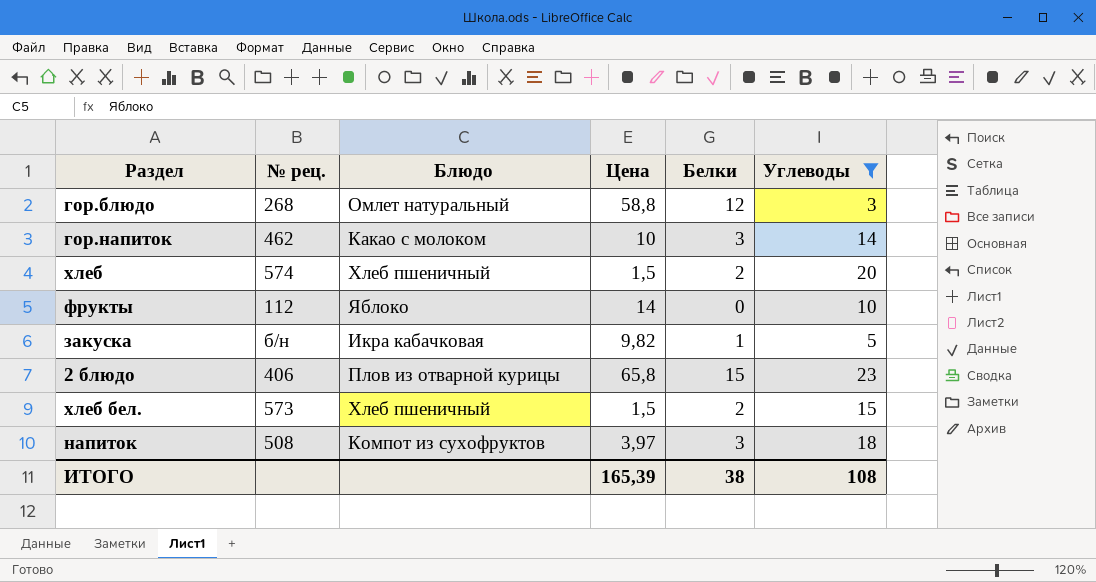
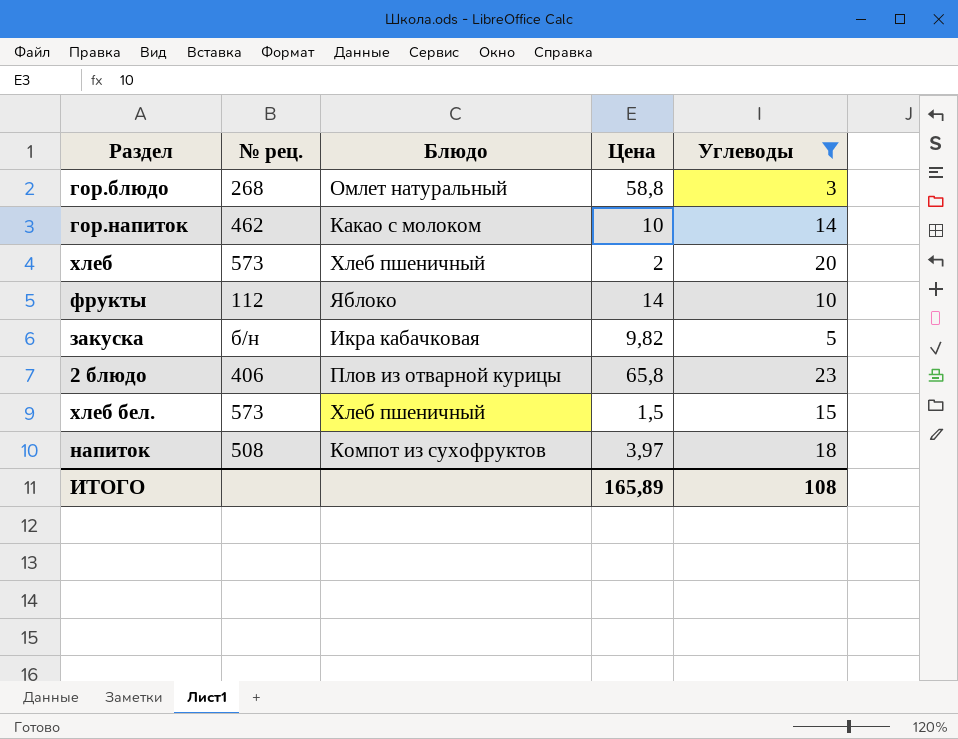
column Белки | position: 5 -> none
хлеб | № рец.: 574 -> 573
хлеб | Цена: 1,5 -> 2
ИТОГО | Цена: 165,39 -> 165,89

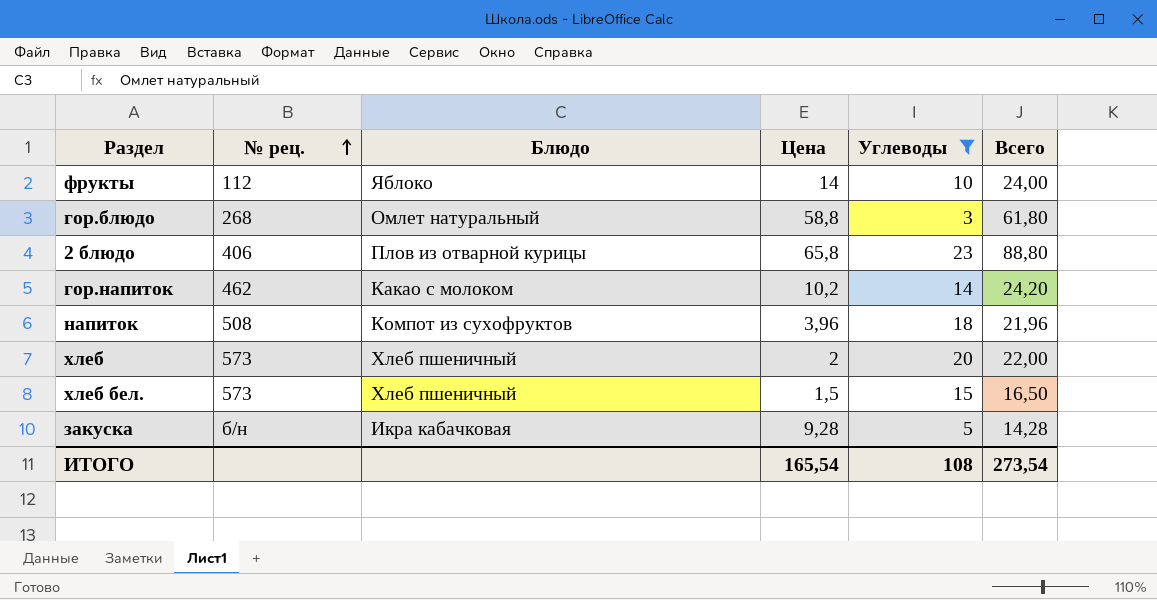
row order: none -> № рец. ascending
column Всего | formula: none -> [Цена] + [Углеводы]
гор.напиток | Цена: 10 -> 10,2
напиток | Цена: 3,97 -> 3,96
закуска | Цена: 9,82 -> 9,28
ИТОГО | Цена: 165,89 -> 165,54

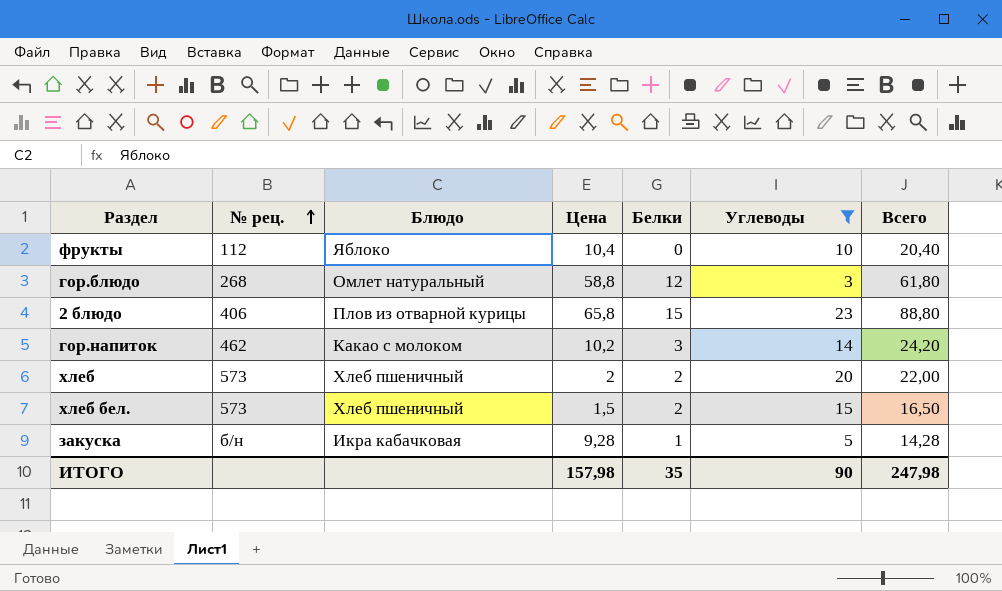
column Белки | position: none -> 5
row напиток: 508 | Компот из сухофруктов | 3,96 | 18 | 21,96 -> none
фрукты | Цена: 14 -> 10,4
фрукты | Всего: 24,00 -> 20,40
ИТОГО | Цена: 165,54 -> 157,98
ИТОГО | Углеводы: 108 -> 90
ИТОГО | Всего: 273,54 -> 247,98

